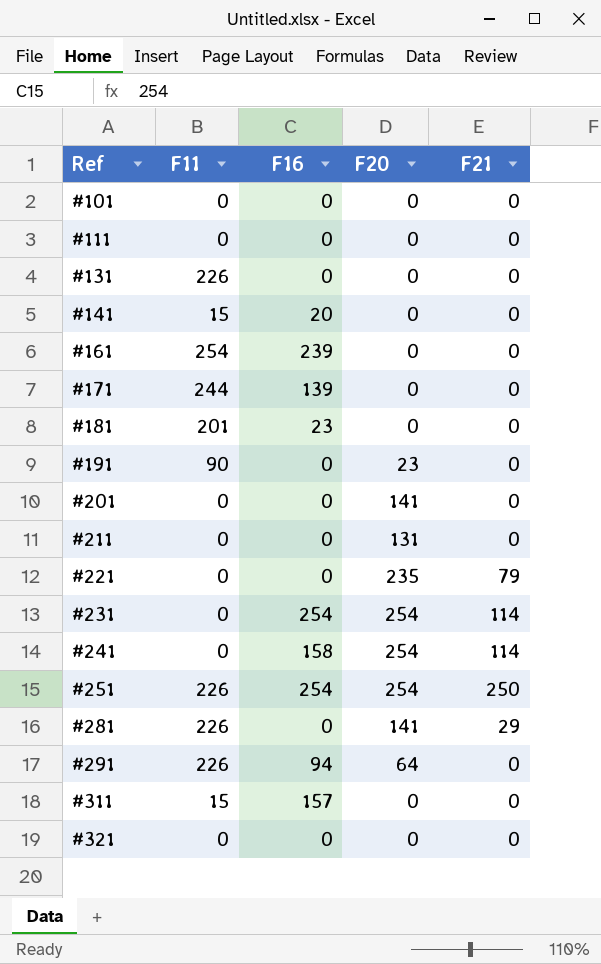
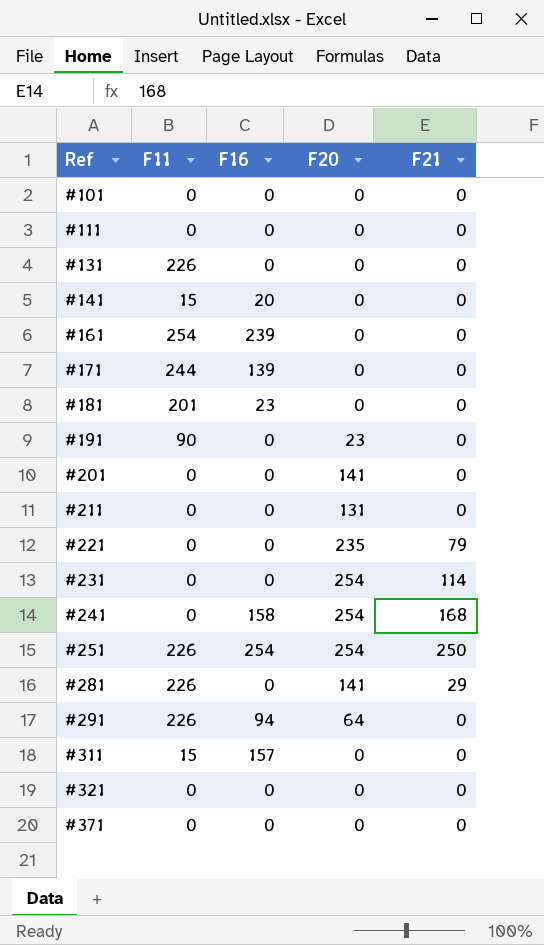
#231 | F16: 254 -> 0
#241 | F21: 114 -> 168
row #371: none -> 0 | 0 | 0 | 0

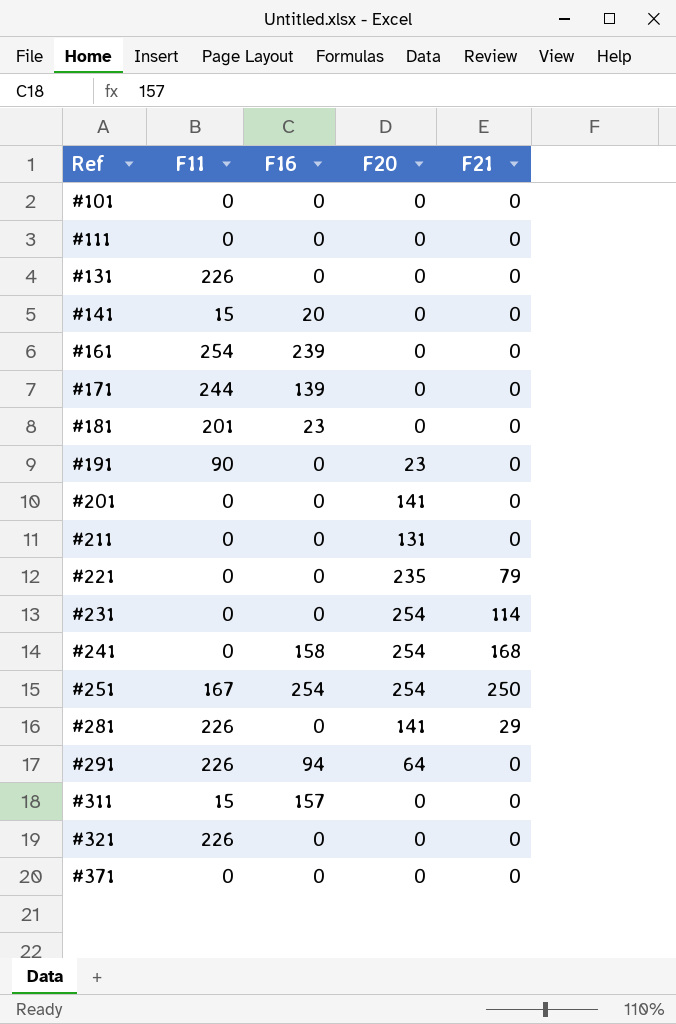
#251 | F11: 226 -> 167
#321 | F11: 0 -> 226

